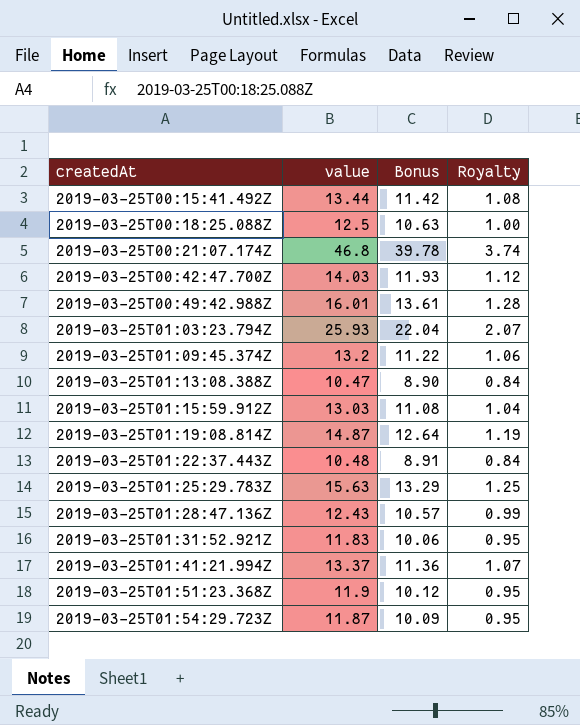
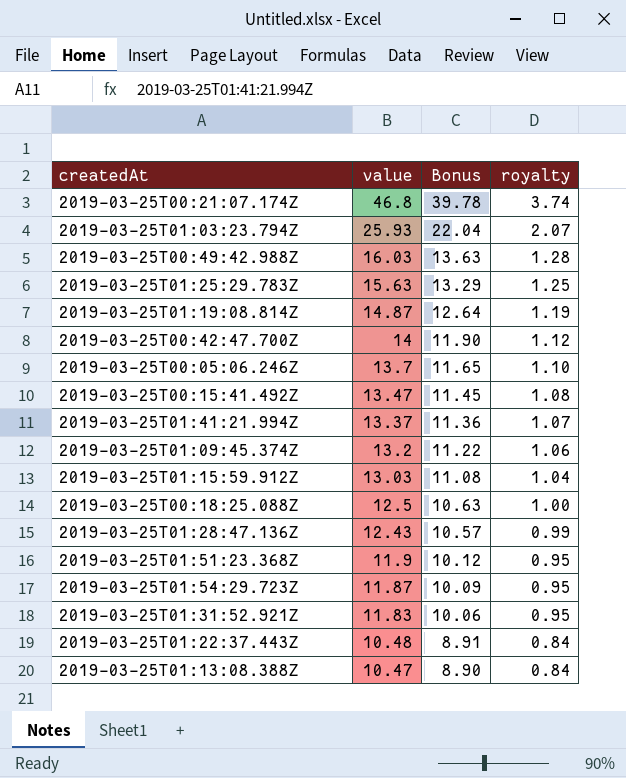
row order: createdAt ascending -> value descending
column name: Royalty -> royalty
2019-03-25T00:49:42.988Z | value: 16.01 -> 16.03
2019-03-25T00:49:42.988Z | Bonus: 13.61 -> 13.63
2019-03-25T00:42:47.700Z | value: 14.03 -> 14
2019-03-25T00:42:47.700Z | Bonus: 11.93 -> 11.90
row 2019-03-25T00:05:06.246Z: none -> 13.7 | 11.65 | 1.10
2019-03-25T00:15:41.492Z | value: 13.44 -> 13.47
2019-03-25T00:15:41.492Z | Bonus: 11.42 -> 11.45

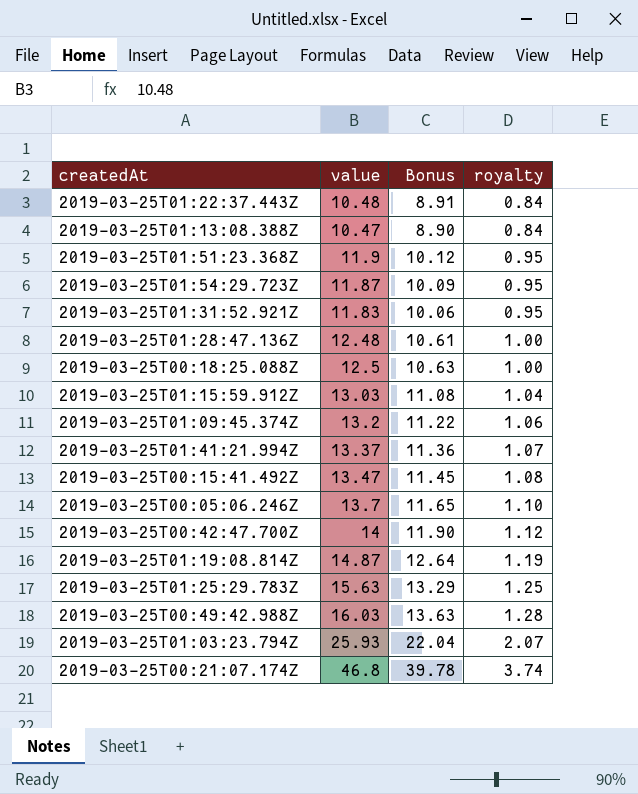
row order: value descending -> royalty ascending
2019-03-25T01:28:47.136Z | value: 12.43 -> 12.48
2019-03-25T01:28:47.136Z | Bonus: 10.57 -> 10.61
2019-03-25T01:28:47.136Z | royalty: 0.99 -> 1.00

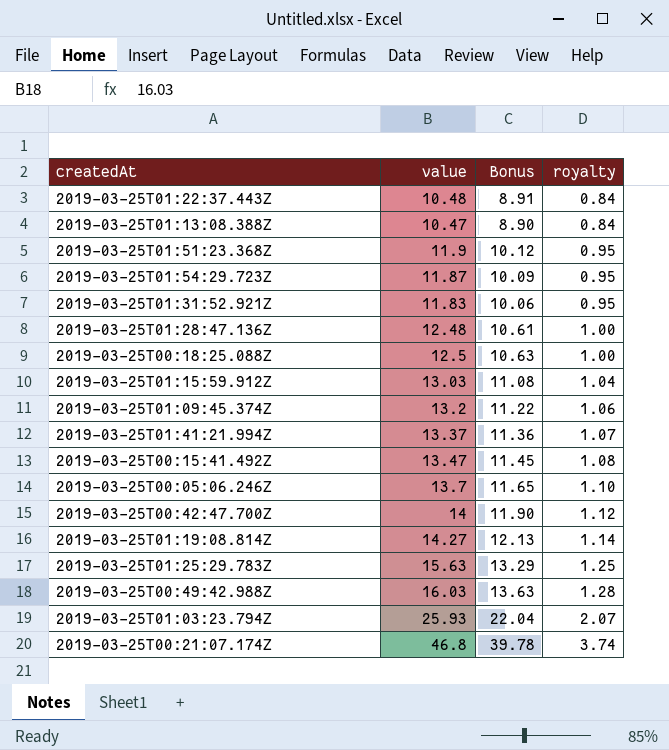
2019-03-25T01:19:08.814Z | value: 14.87 -> 14.27
2019-03-25T01:19:08.814Z | Bonus: 12.64 -> 12.13
2019-03-25T01:19:08.814Z | royalty: 1.19 -> 1.14

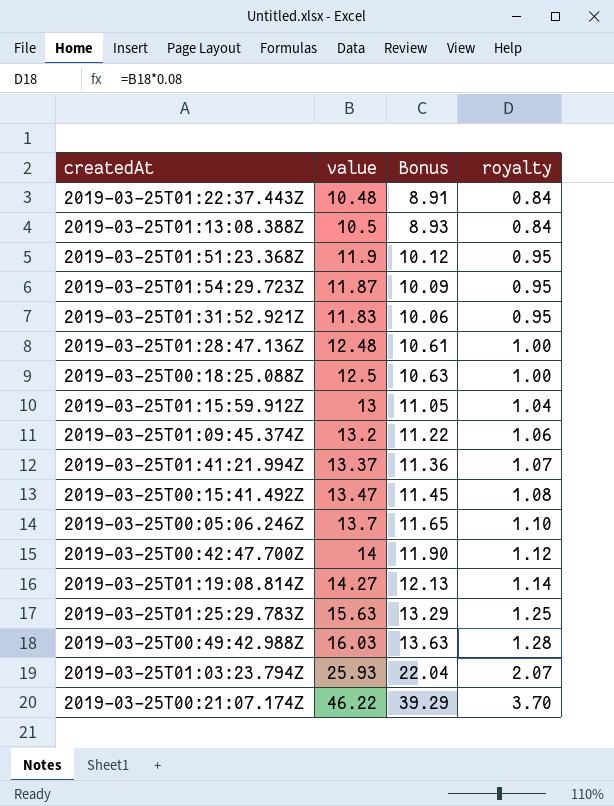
2019-03-25T01:13:08.388Z | value: 10.47 -> 10.5
2019-03-25T01:13:08.388Z | Bonus: 8.90 -> 8.93
2019-03-25T01:15:59.912Z | value: 13.03 -> 13
2019-03-25T01:15:59.912Z | Bonus: 11.08 -> 11.05
2019-03-25T00:21:07.174Z | value: 46.8 -> 46.22
2019-03-25T00:21:07.174Z | Bonus: 39.78 -> 39.29
2019-03-25T00:21:07.174Z | royalty: 3.74 -> 3.70

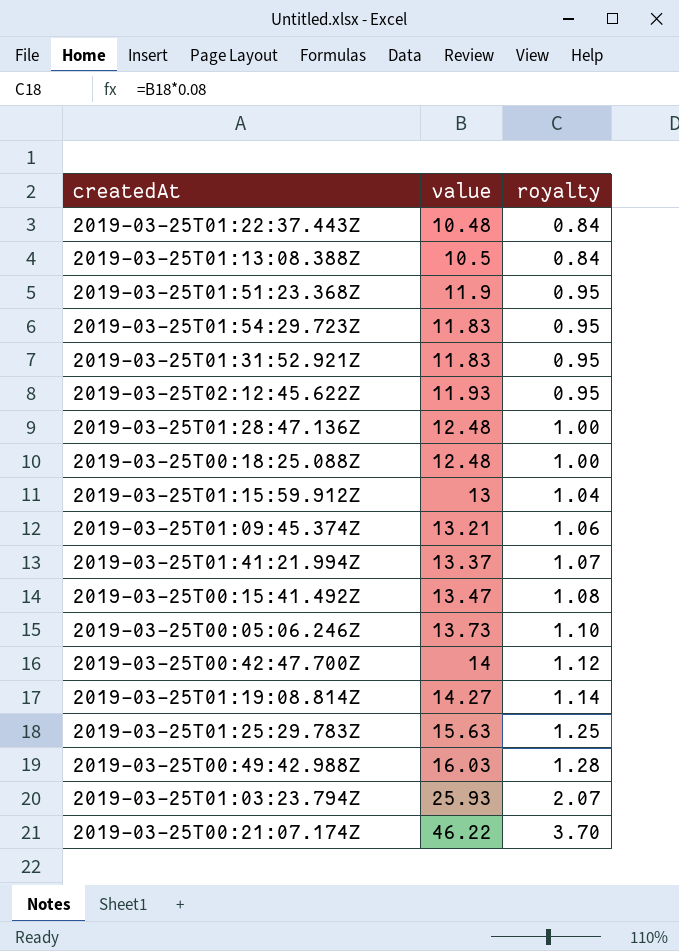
column Bonus | formula: [value] * 0.85 -> none
2019-03-25T01:54:29.723Z | value: 11.87 -> 11.83
row 2019-03-25T02:12:45.622Z: none -> 11.93 | 0.95
2019-03-25T00:18:25.088Z | value: 12.5 -> 12.48
2019-03-25T01:09:45.374Z | value: 13.2 -> 13.21
2019-03-25T00:05:06.246Z | value: 13.7 -> 13.73

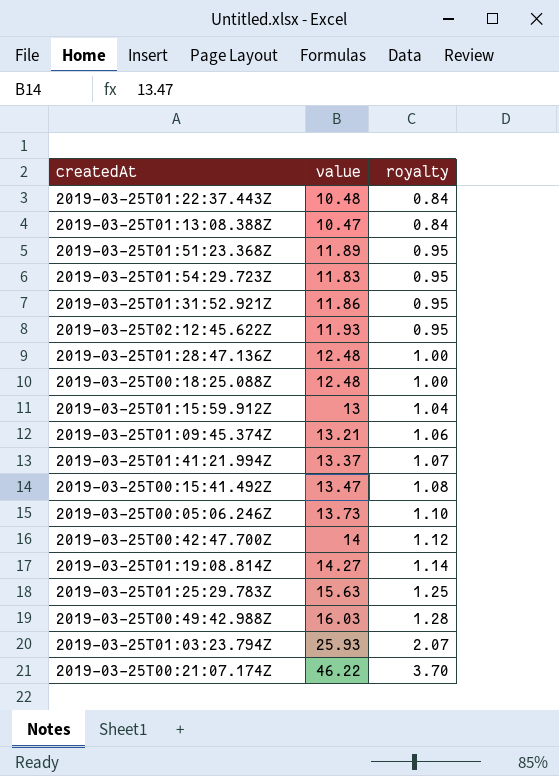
2019-03-25T01:13:08.388Z | value: 10.5 -> 10.47
2019-03-25T01:51:23.368Z | value: 11.9 -> 11.89
2019-03-25T01:31:52.921Z | value: 11.83 -> 11.86

